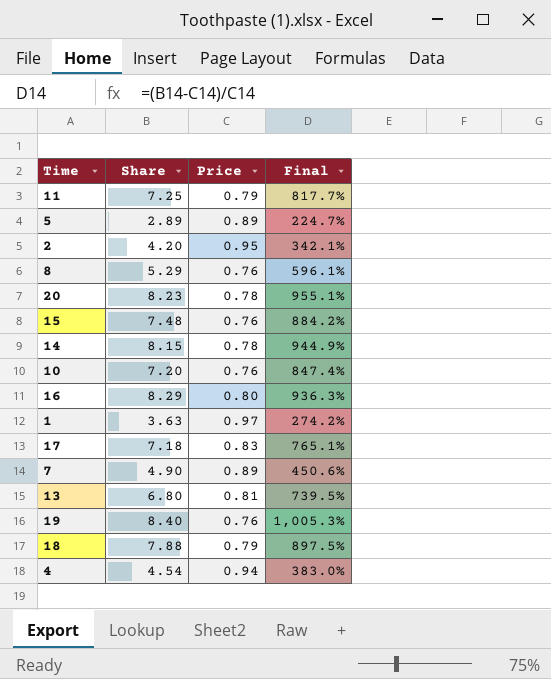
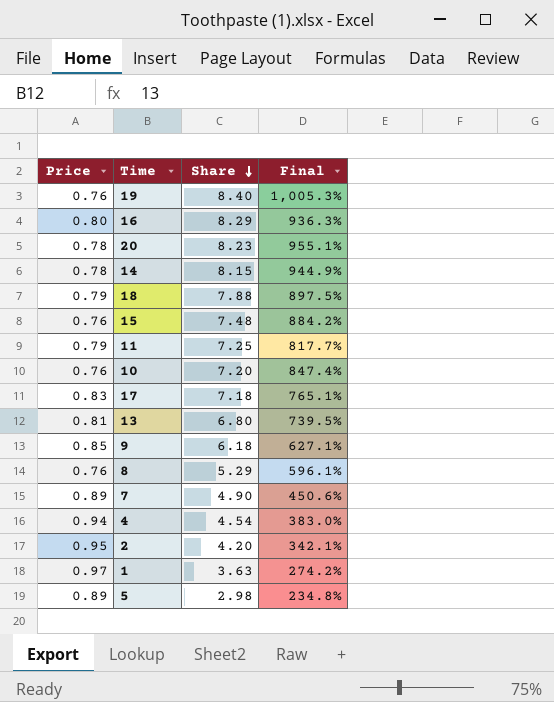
row order: none -> Share descending
column Price | position: 3 -> 1
row 9: none -> 0.85 | 6.18 | 627.1%
5 | Share: 2.89 -> 2.98
5 | Final: 224.7% -> 234.8%

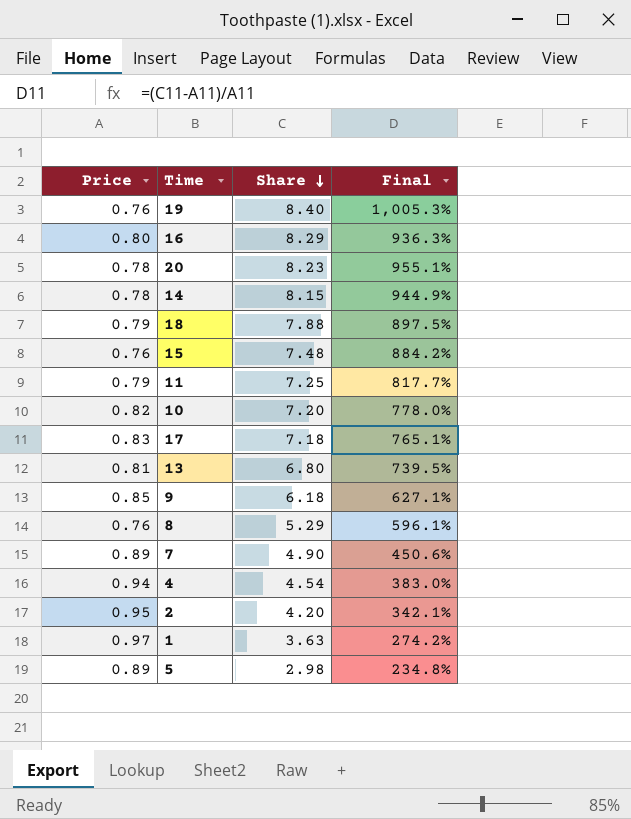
10 | Price: 0.76 -> 0.82
10 | Final: 847.4% -> 778.0%

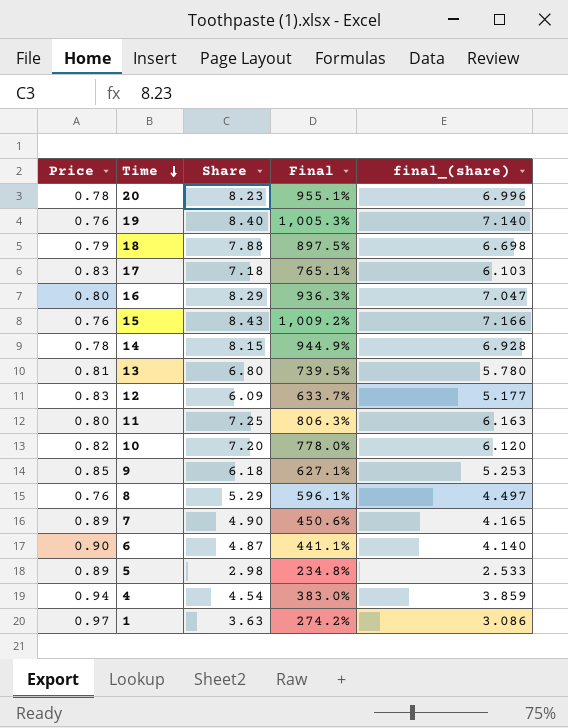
row order: Share descending -> Time descending
column final_(share) | formula: none -> [Share] * 0.85
row 2: 0.95 | 4.20 | 342.1% -> none
15 | Share: 7.48 -> 8.43
15 | Final: 884.2% -> 1,009.2%
row 12: none -> 0.83 | 6.09 | 633.7% | 5.177
11 | Price: 0.79 -> 0.80
11 | Final: 817.7% -> 806.3%
row 6: none -> 0.90 | 4.87 | 441.1% | 4.140

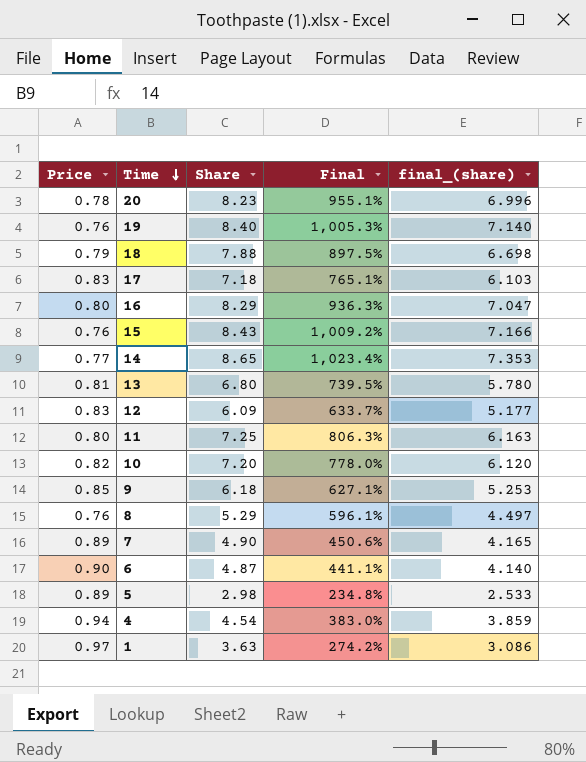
14 | Price: 0.78 -> 0.77
14 | Share: 8.15 -> 8.65
14 | Final: 944.9% -> 1,023.4%
14 | final_(share): 6.928 -> 7.353

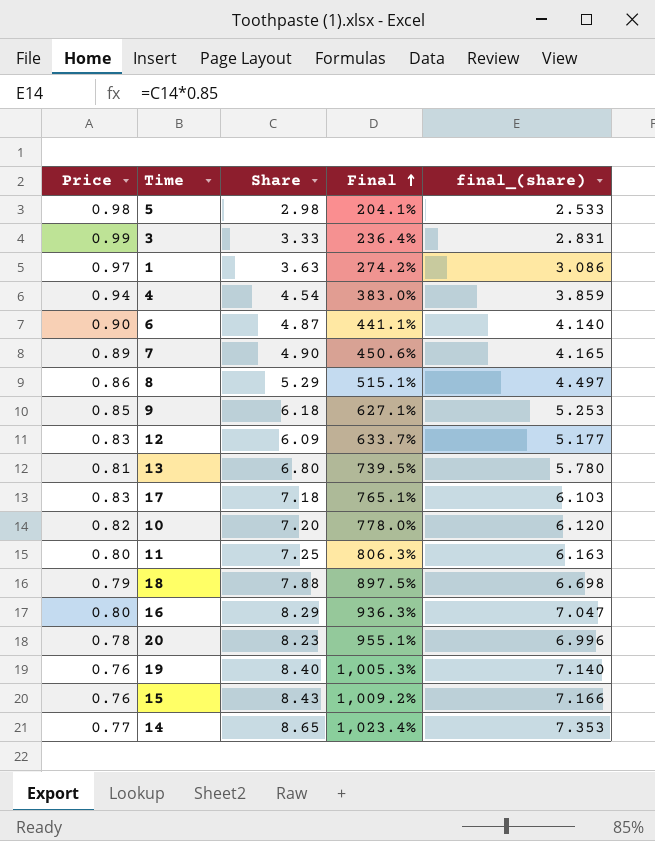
row order: Time descending -> Final ascending
5 | Price: 0.89 -> 0.98
5 | Final: 234.8% -> 204.1%
row 3: none -> 0.99 | 3.33 | 236.4% | 2.831
8 | Price: 0.76 -> 0.86
8 | Final: 596.1% -> 515.1%

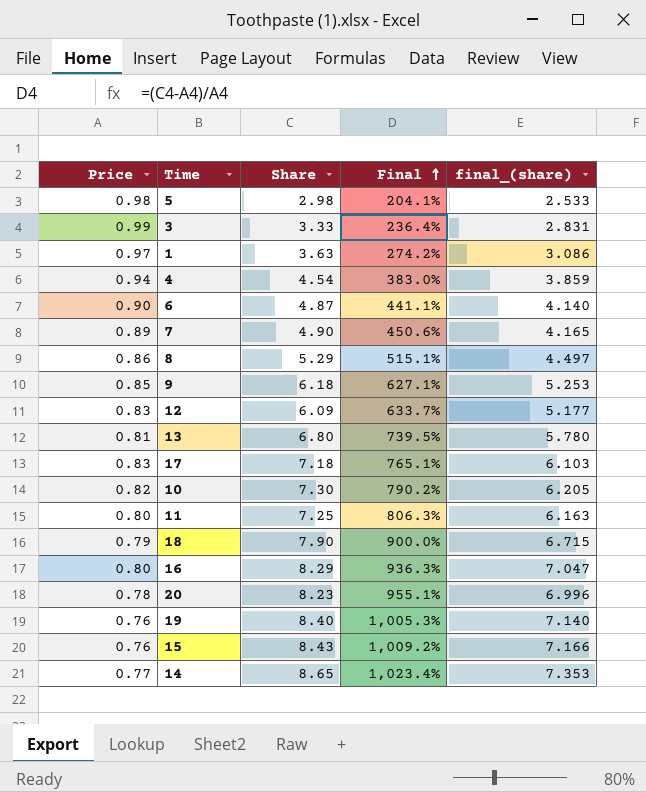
10 | Share: 7.20 -> 7.30
10 | Final: 778.0% -> 790.2%
10 | final_(share): 6.120 -> 6.205
18 | Share: 7.88 -> 7.90
18 | Final: 897.5% -> 900.0%
18 | final_(share): 6.698 -> 6.715

